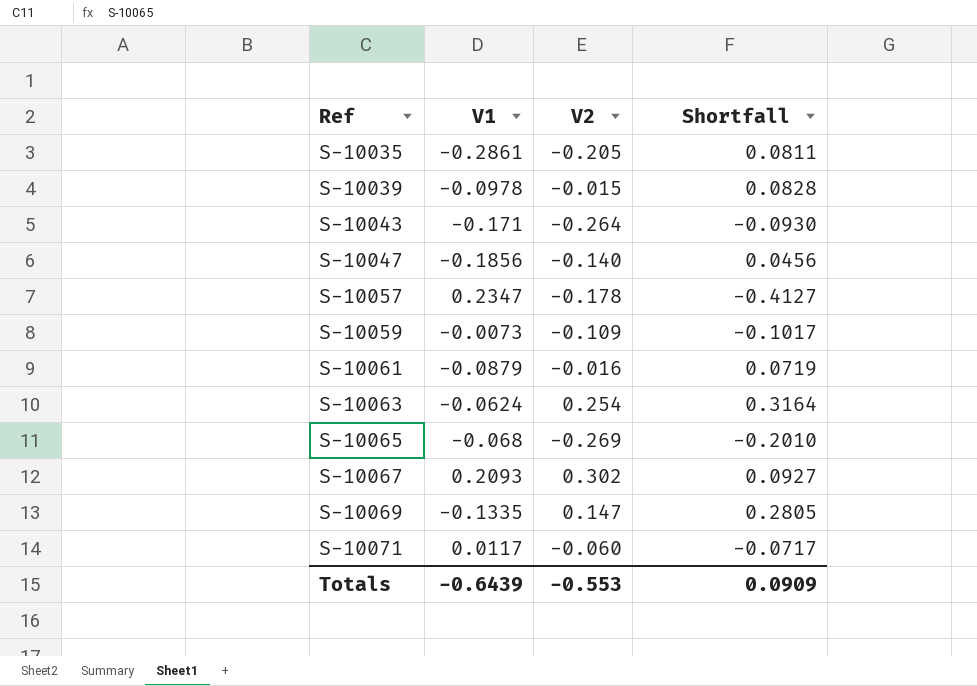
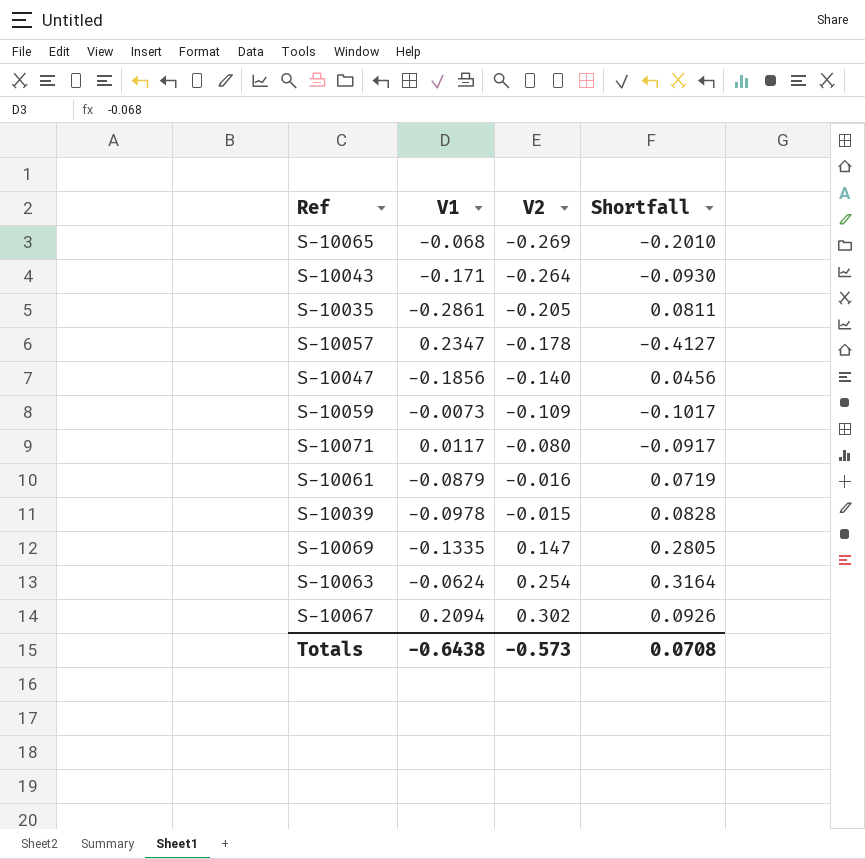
row order: Ref ascending -> V2 ascending
S-10071 | V2: -0.060 -> -0.080
S-10071 | Shortfall: -0.0717 -> -0.0917
S-10067 | V1: 0.2093 -> 0.2094
S-10067 | Shortfall: 0.0927 -> 0.0926
Totals | V1: -0.6439 -> -0.6438
Totals | V2: -0.553 -> -0.573
Totals | Shortfall: 0.0909 -> 0.0708

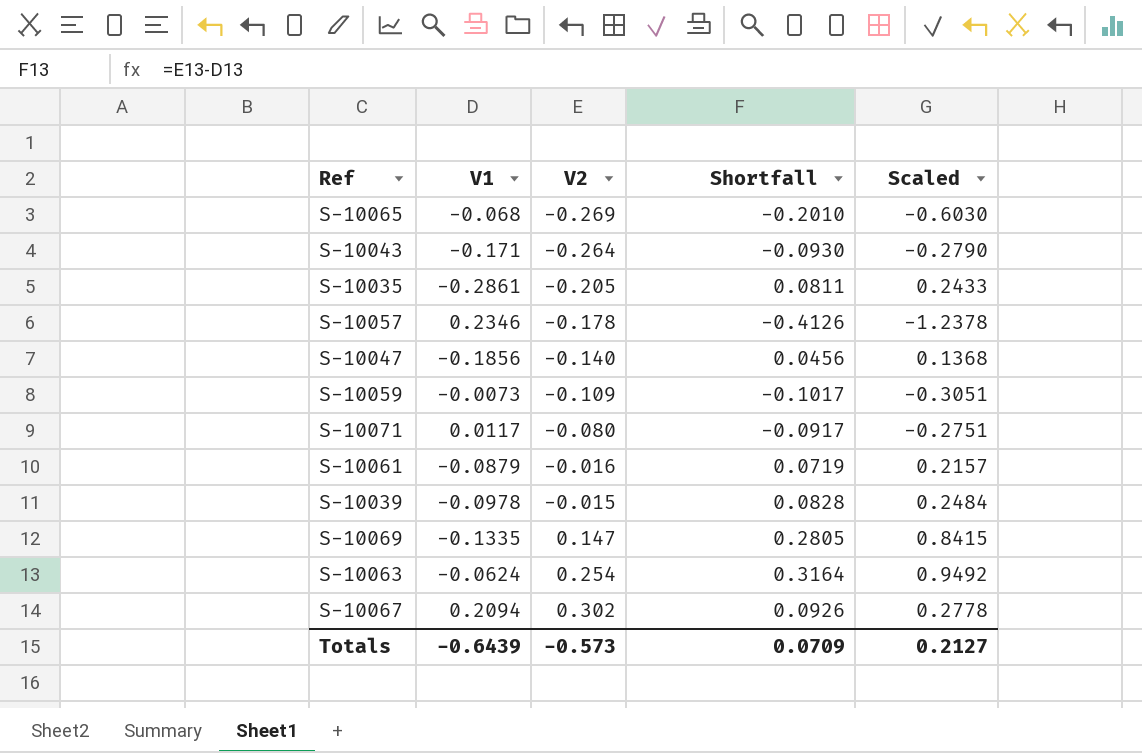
column Scaled | formula: none -> [Shortfall] * 3
S-10057 | V1: 0.2347 -> 0.2346
S-10057 | Shortfall: -0.4127 -> -0.4126
Totals | V1: -0.6438 -> -0.6439
Totals | Shortfall: 0.0708 -> 0.0709

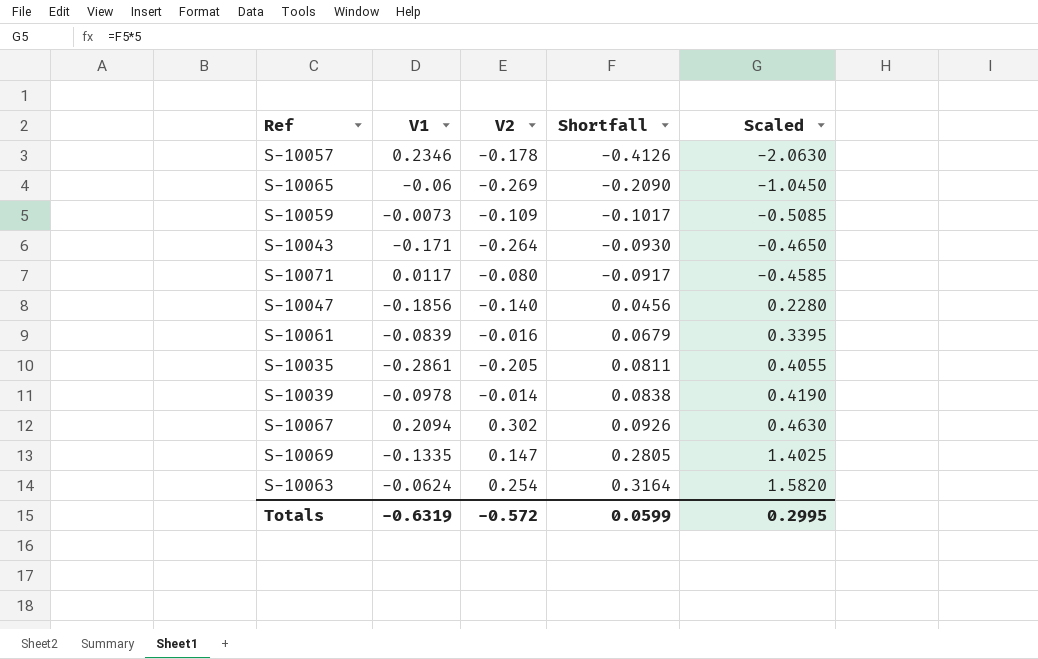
row order: V2 ascending -> Shortfall ascending
column Scaled | formula: [Shortfall] * 3 -> [Shortfall] * 5
S-10065 | V1: -0.068 -> -0.06
S-10065 | Shortfall: -0.2010 -> -0.2090
S-10061 | V1: -0.0879 -> -0.0839
S-10061 | Shortfall: 0.0719 -> 0.0679
S-10039 | V2: -0.015 -> -0.014
S-10039 | Shortfall: 0.0828 -> 0.0838
Totals | V1: -0.6439 -> -0.6319
Totals | V2: -0.573 -> -0.572
Totals | Shortfall: 0.0709 -> 0.0599
Totals | Scaled: 0.2127 -> 0.2995

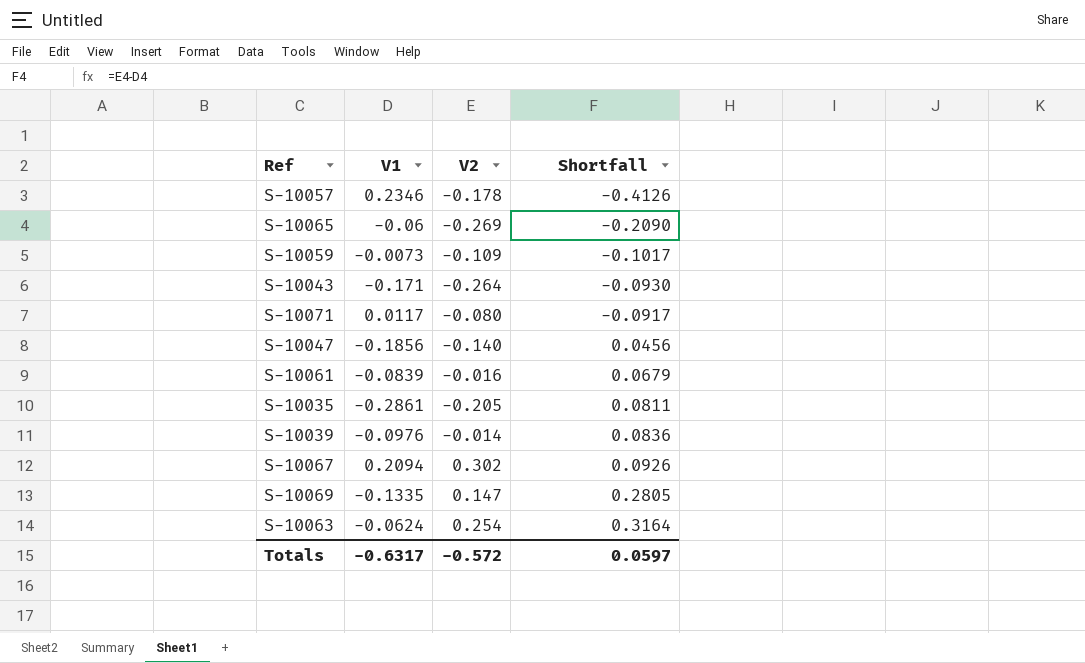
column Scaled | formula: [Shortfall] * 5 -> none
S-10039 | V1: -0.0978 -> -0.0976
S-10039 | Shortfall: 0.0838 -> 0.0836
Totals | V1: -0.6319 -> -0.6317
Totals | Shortfall: 0.0599 -> 0.0597

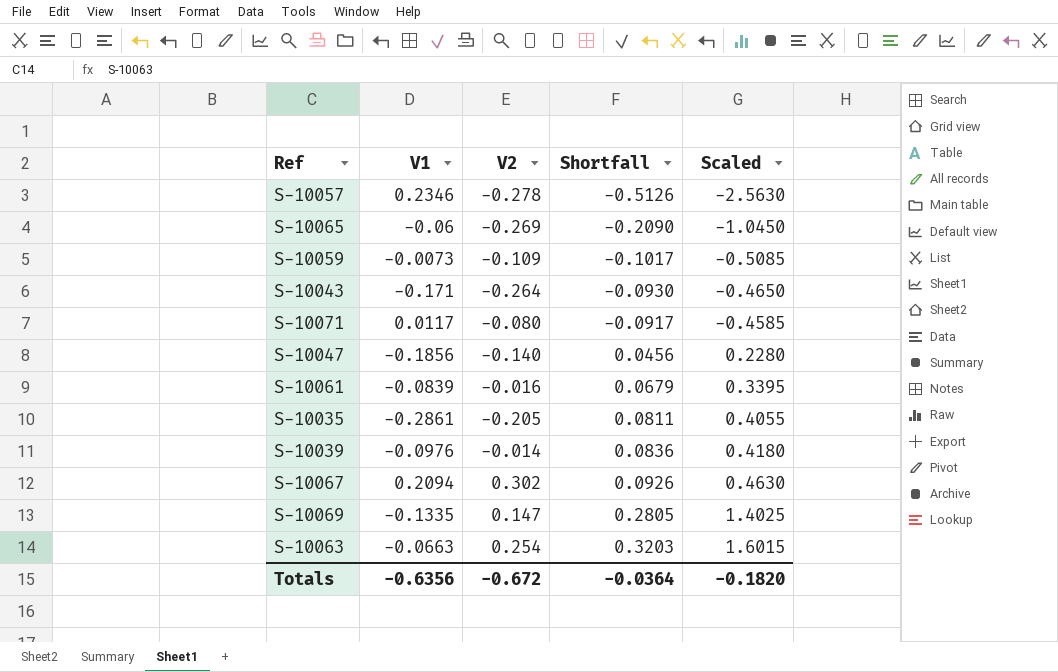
column Scaled | formula: none -> [Shortfall] * 5
S-10057 | V2: -0.178 -> -0.278
S-10057 | Shortfall: -0.4126 -> -0.5126
S-10063 | V1: -0.0624 -> -0.0663
S-10063 | Shortfall: 0.3164 -> 0.3203
Totals | V1: -0.6317 -> -0.6356
Totals | V2: -0.572 -> -0.672
Totals | Shortfall: 0.0597 -> -0.0364

